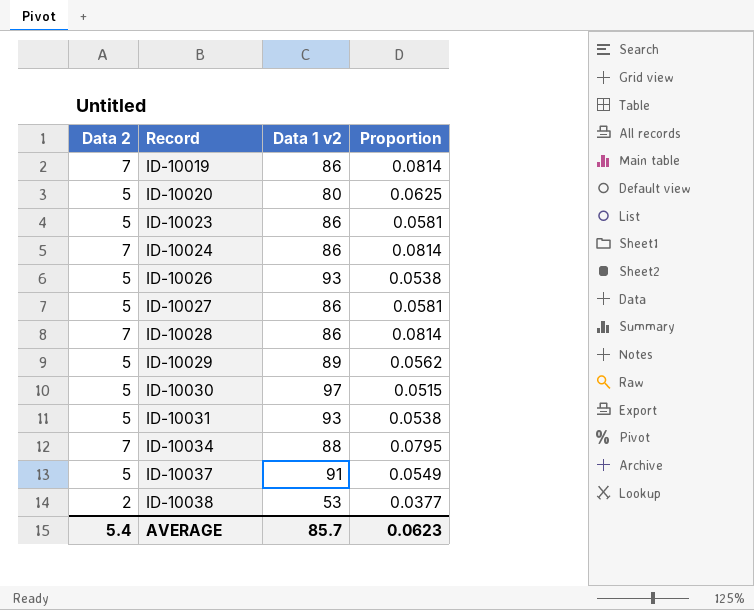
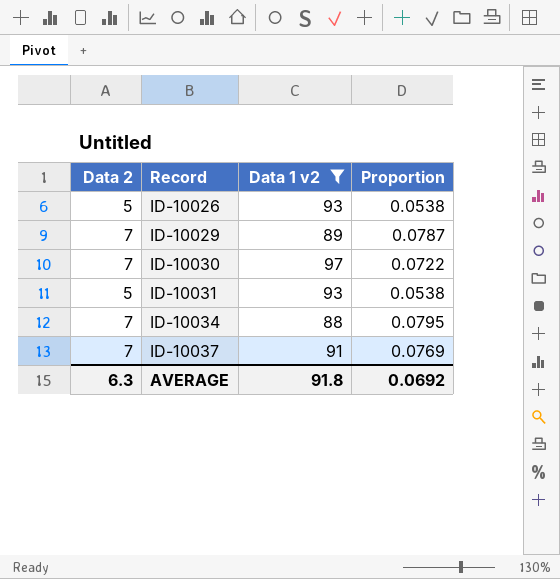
filter: none -> Data 1 v2 >= 88
ID-10029 | Data 2: 5 -> 7
ID-10029 | Proportion: 0.0562 -> 0.0787
ID-10030 | Data 2: 5 -> 7
ID-10030 | Proportion: 0.0515 -> 0.0722
ID-10037 | Data 2: 5 -> 7
ID-10037 | Proportion: 0.0549 -> 0.0769
AVERAGE | Data 2: 5.4 -> 6.3
AVERAGE | Data 1 v2: 85.7 -> 91.8
AVERAGE | Proportion: 0.0623 -> 0.0692

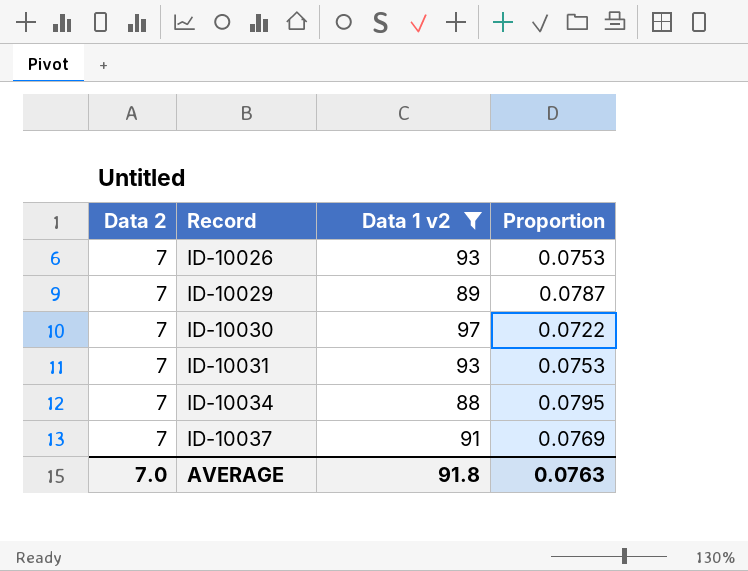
ID-10026 | Data 2: 5 -> 7
ID-10026 | Proportion: 0.0538 -> 0.0753
ID-10031 | Data 2: 5 -> 7
ID-10031 | Proportion: 0.0538 -> 0.0753
AVERAGE | Data 2: 6.3 -> 7.0
AVERAGE | Proportion: 0.0692 -> 0.0763

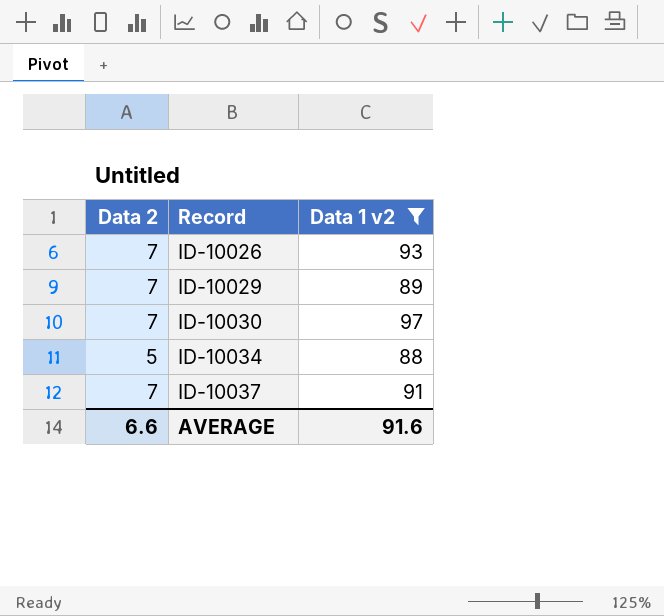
column Proportion | formula: [Data 2] / [Data 1 v2] -> none
row ID-10031: 7 | 93 | 0.0753 -> none
ID-10034 | Data 2: 7 -> 5
AVERAGE | Data 2: 7.0 -> 6.6
AVERAGE | Data 1 v2: 91.8 -> 91.6

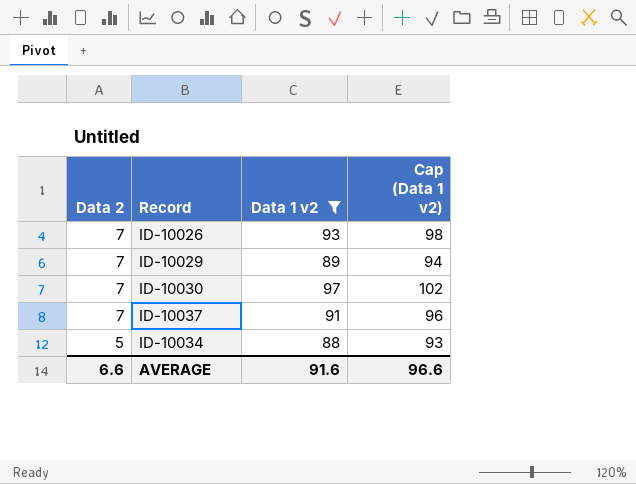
row order: Record ascending -> Data 2 descending
column Cap (Data 1 v2) | formula: none -> [Data 1 v2] + 5

